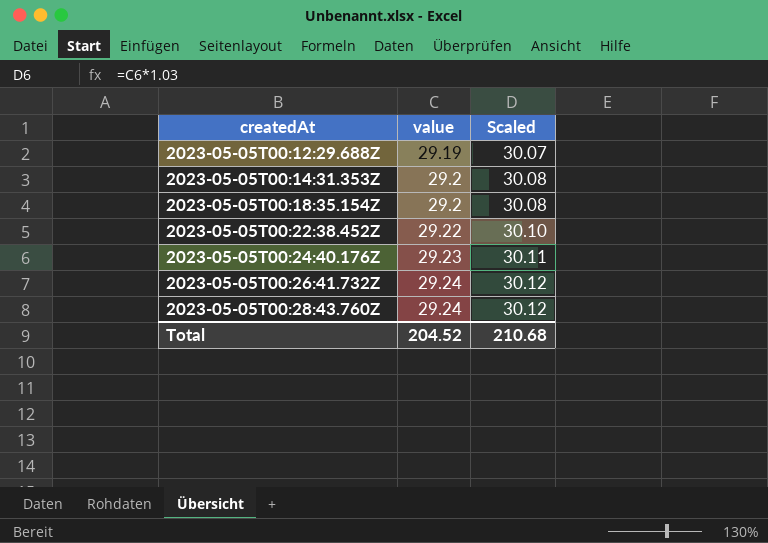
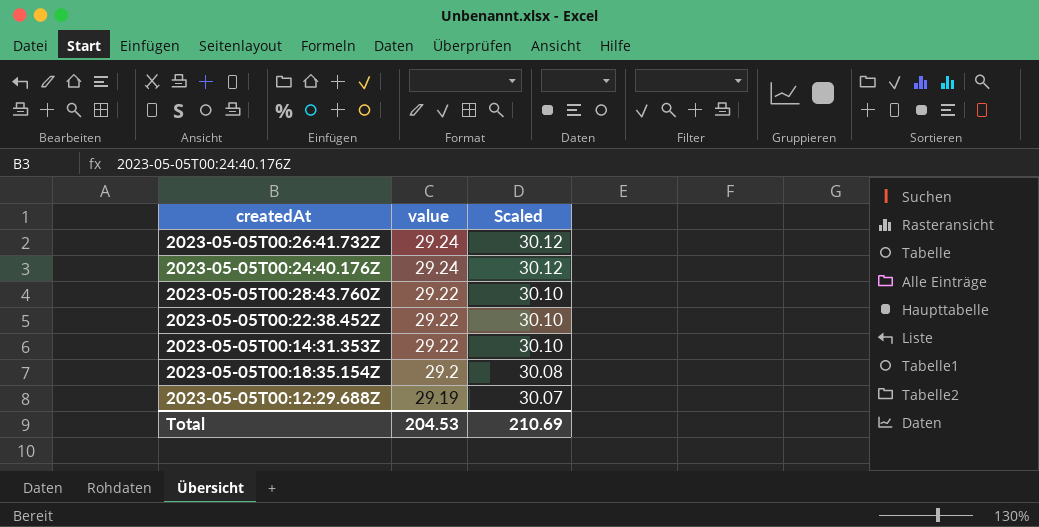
row order: createdAt ascending -> value descending
2023-05-05T00:24:40.176Z | value: 29.23 -> 29.24
2023-05-05T00:24:40.176Z | Scaled: 30.11 -> 30.12
2023-05-05T00:28:43.760Z | value: 29.24 -> 29.22
2023-05-05T00:28:43.760Z | Scaled: 30.12 -> 30.10
2023-05-05T00:14:31.353Z | value: 29.2 -> 29.22
2023-05-05T00:14:31.353Z | Scaled: 30.08 -> 30.10
Total | value: 204.52 -> 204.53
Total | Scaled: 210.68 -> 210.69

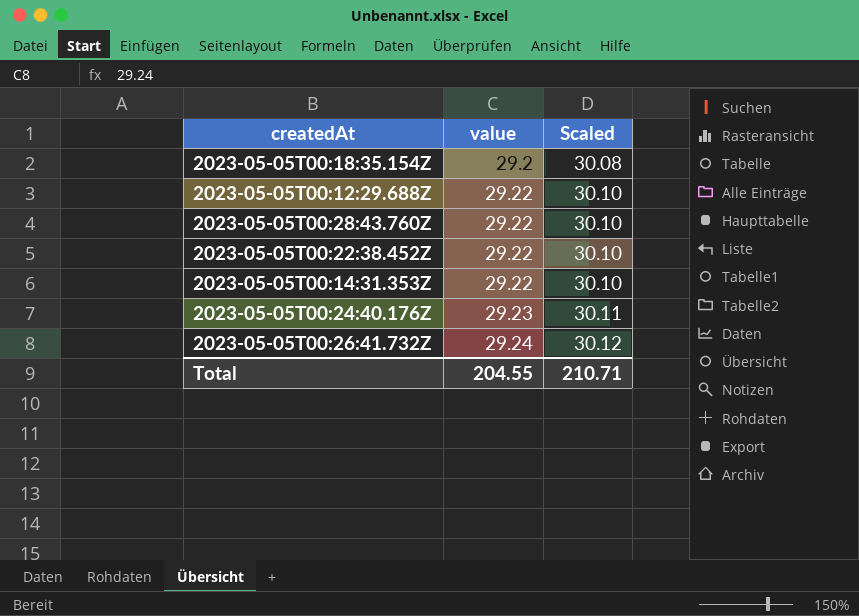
row order: value descending -> value ascending
2023-05-05T00:12:29.688Z | value: 29.19 -> 29.22
2023-05-05T00:12:29.688Z | Scaled: 30.07 -> 30.10
2023-05-05T00:24:40.176Z | value: 29.24 -> 29.23
2023-05-05T00:24:40.176Z | Scaled: 30.12 -> 30.11
Total | value: 204.53 -> 204.55
Total | Scaled: 210.69 -> 210.71

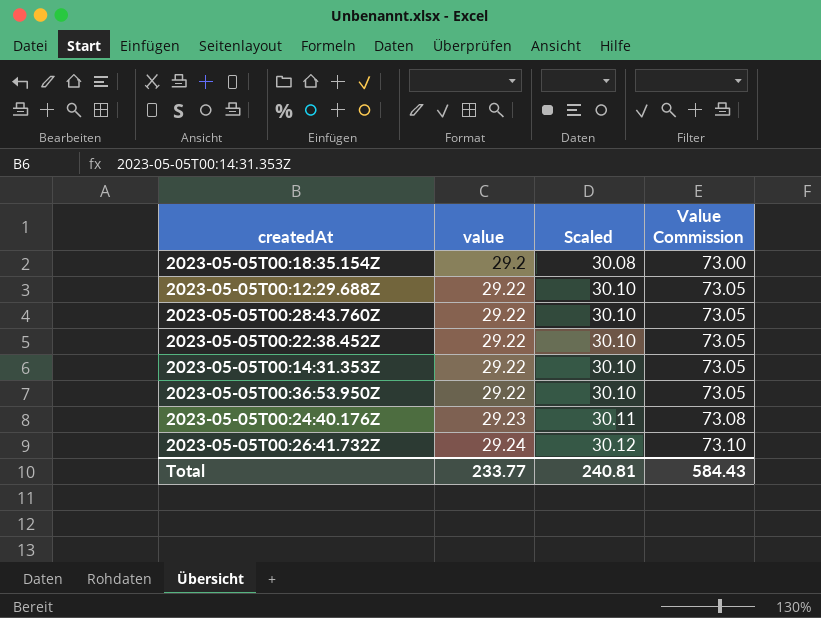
column Value Commission | formula: none -> [value] * 2.5
row 2023-05-05T00:36:53.950Z: none -> 29.22 | 30.10 | 73.05
Total | value: 204.55 -> 233.77
Total | Scaled: 210.71 -> 240.81

